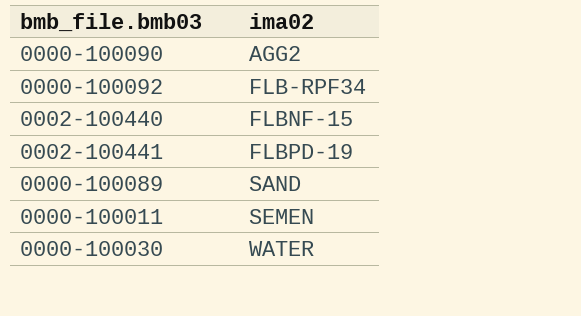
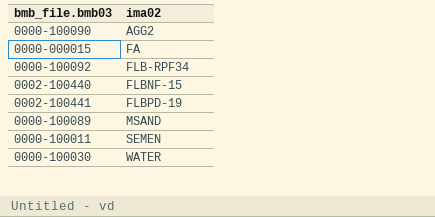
row 0000-000015: none -> FA
0000-100089 | ima02: SAND -> MSAND

